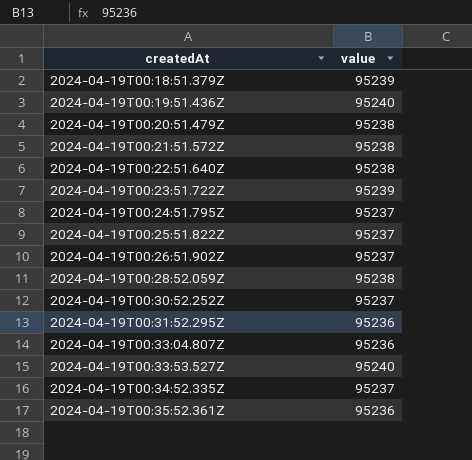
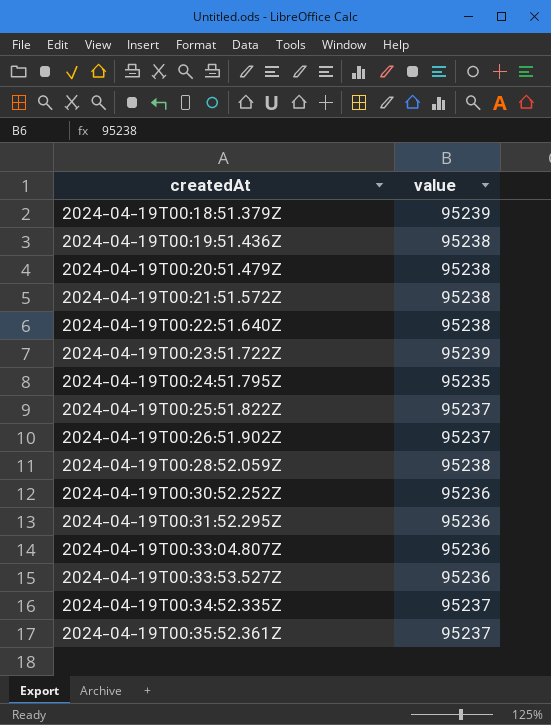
2024-04-19T00:19:51.436Z | value: 95240 -> 95238
2024-04-19T00:24:51.795Z | value: 95237 -> 95235
2024-04-19T00:30:52.252Z | value: 95237 -> 95236
2024-04-19T00:33:53.527Z | value: 95240 -> 95236
2024-04-19T00:35:52.361Z | value: 95236 -> 95237

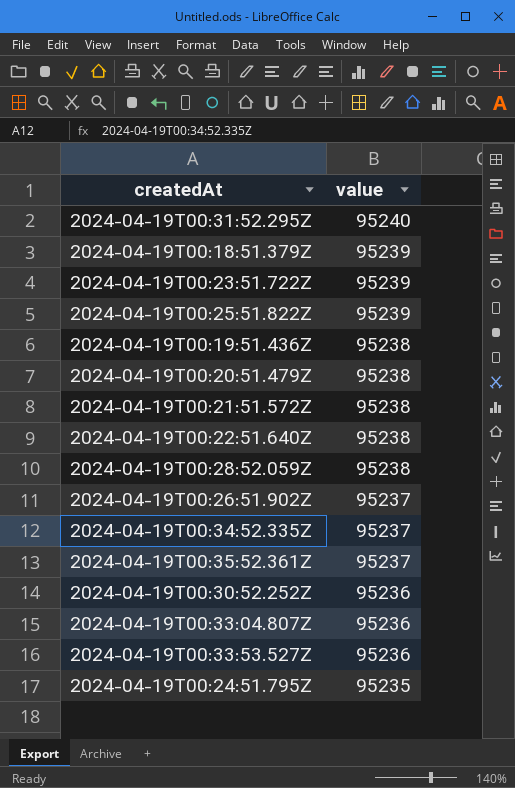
row order: createdAt ascending -> value descending
2024-04-19T00:31:52.295Z | value: 95236 -> 95240
2024-04-19T00:25:51.822Z | value: 95237 -> 95239

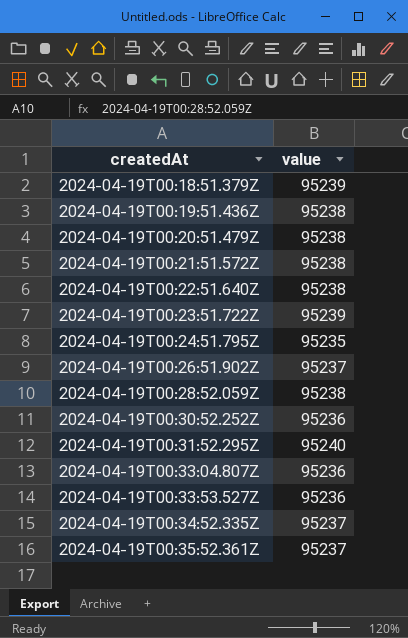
row order: value descending -> createdAt ascending
row 2024-04-19T00:25:51.822Z: 95239 -> none

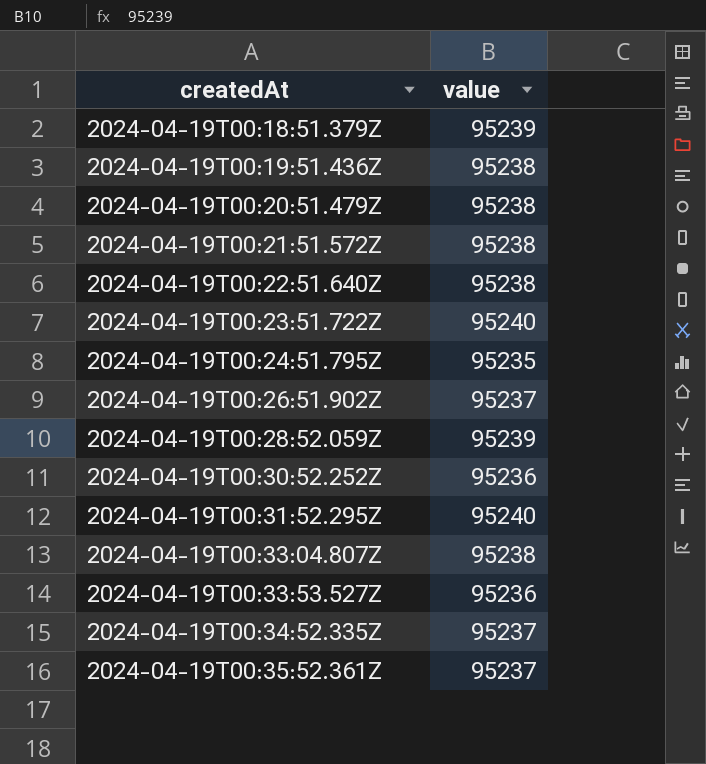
2024-04-19T00:23:51.722Z | value: 95239 -> 95240
2024-04-19T00:28:52.059Z | value: 95238 -> 95239
2024-04-19T00:33:04.807Z | value: 95236 -> 95238

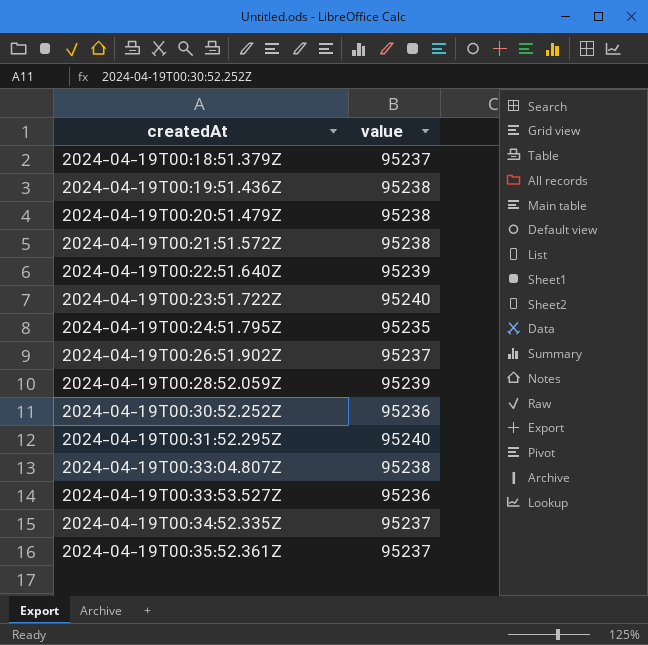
2024-04-19T00:18:51.379Z | value: 95239 -> 95237
2024-04-19T00:22:51.640Z | value: 95238 -> 95239

